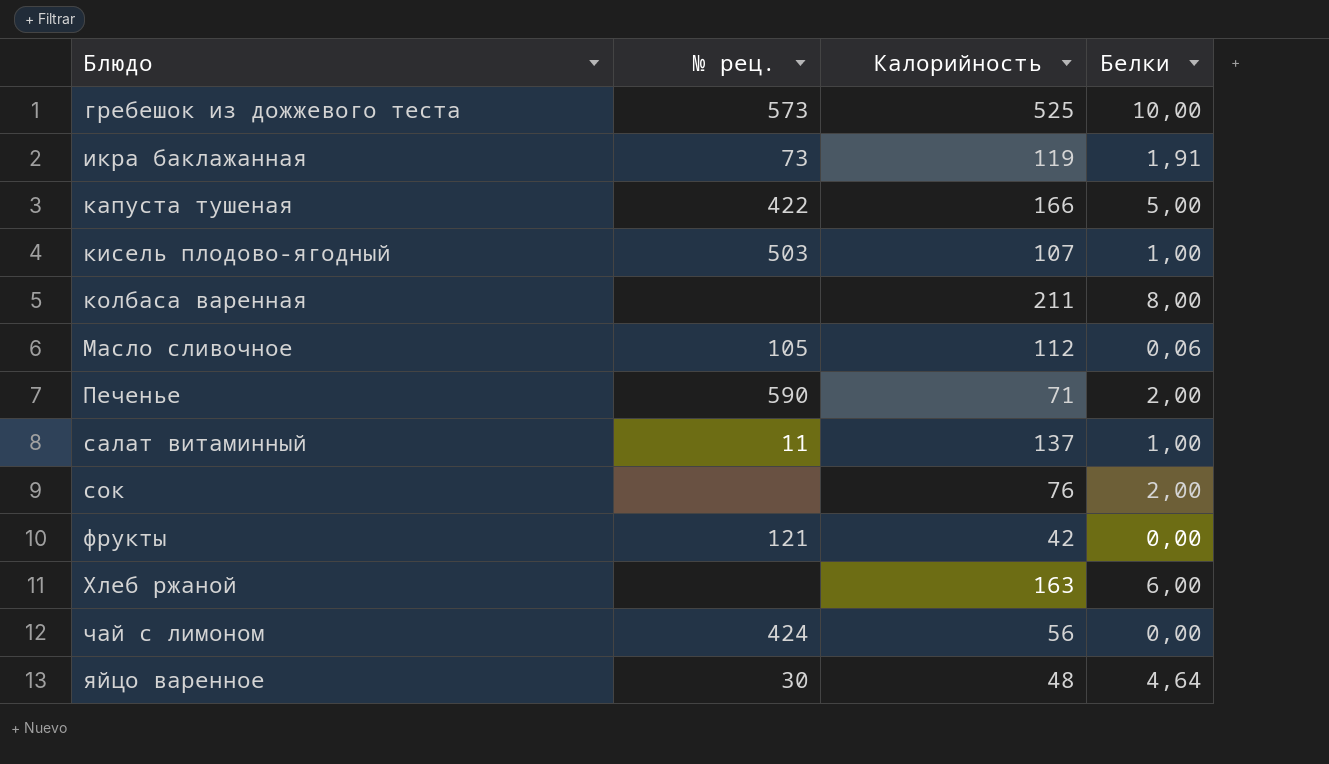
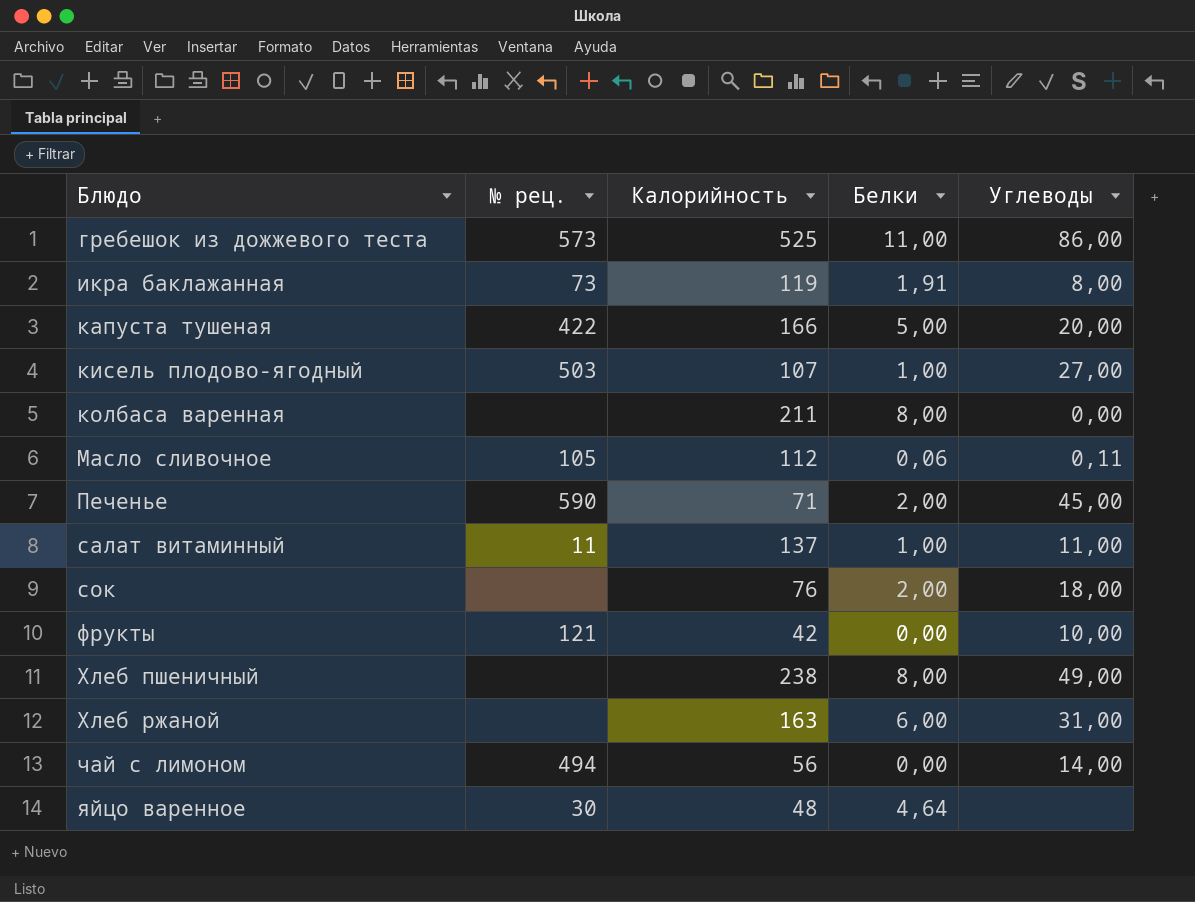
column Углеводы | position: none -> 5
гребешок из дожжевого теста | Белки: 10,00 -> 11,00
row Хлеб пшеничный: none -> none | 238 | 8,00 | 49,00
чай с лимоном | № рец.: 424 -> 494

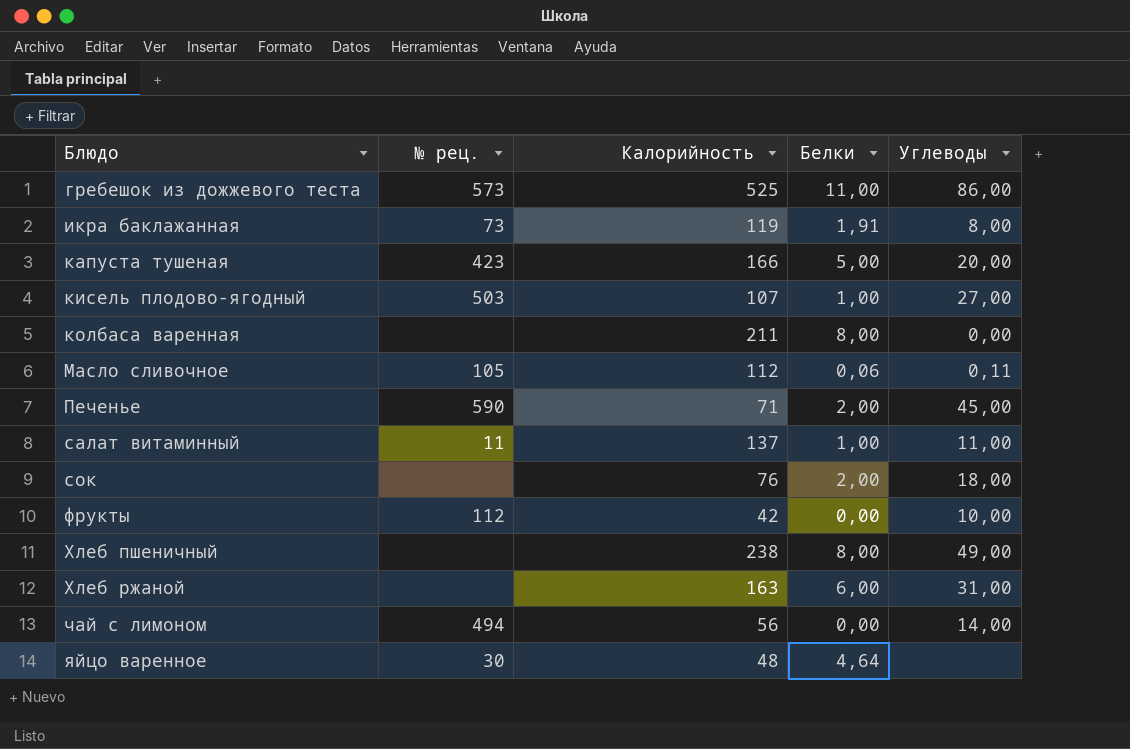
капуста тушеная | № рец.: 422 -> 423
фрукты | № рец.: 121 -> 112

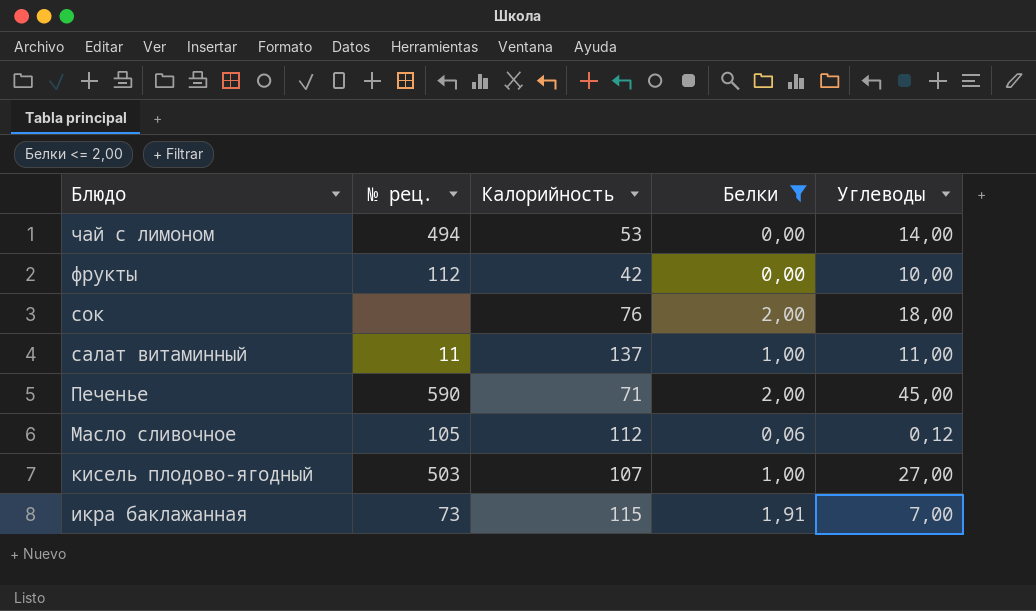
filter: none -> Белки <= 2,00
row order: Блюдо ascending -> Блюдо descending
чай с лимоном | Калорийность: 56 -> 53
Масло сливочное | Углеводы: 0,11 -> 0,12
икра баклажанная | Калорийность: 119 -> 115
икра баклажанная | Углеводы: 8,00 -> 7,00

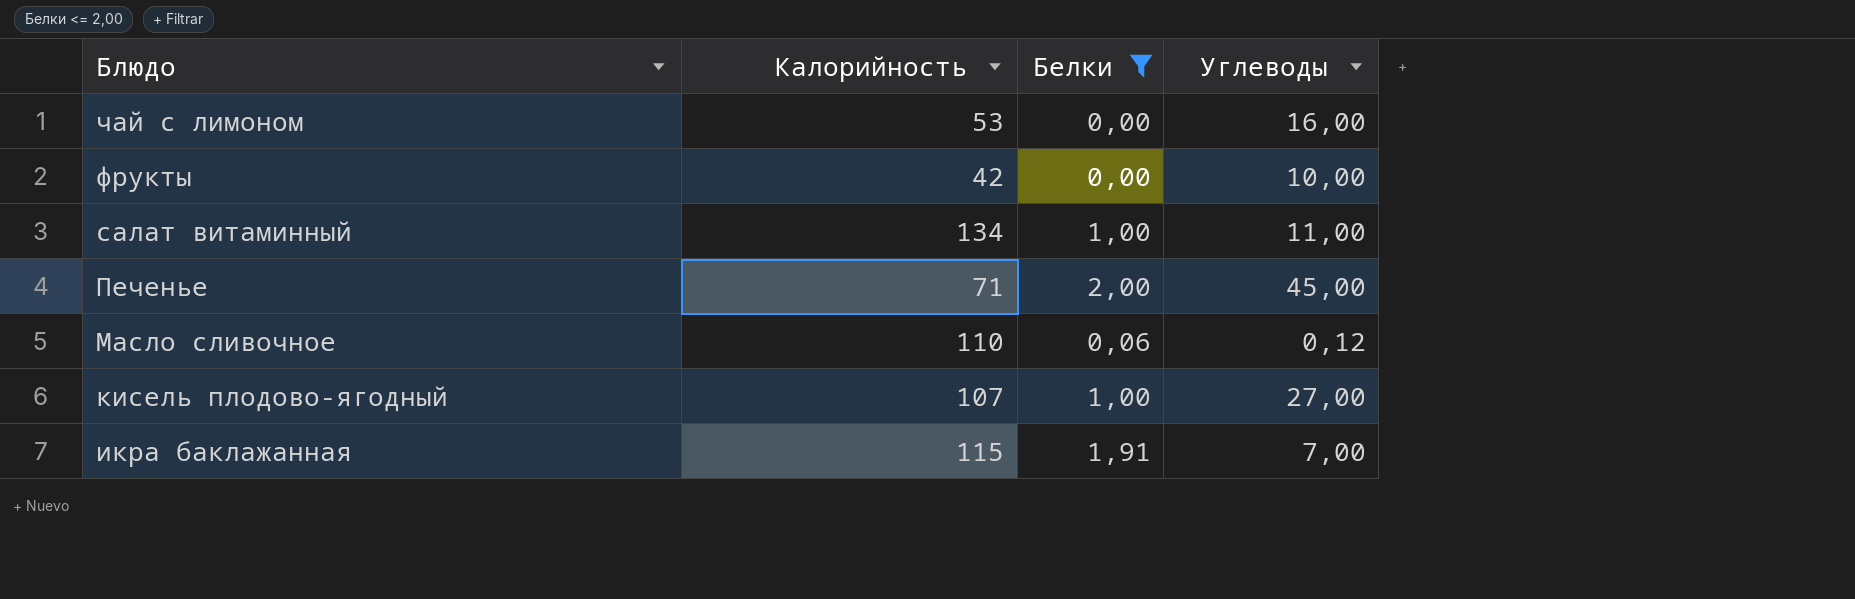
column № рец. | position: 2 -> none
row сок: none | 76 | 2,00 | 18,00 -> none
чай с лимоном | Углеводы: 14,00 -> 16,00
салат витаминный | Калорийность: 137 -> 134
Масло сливочное | Калорийность: 112 -> 110

